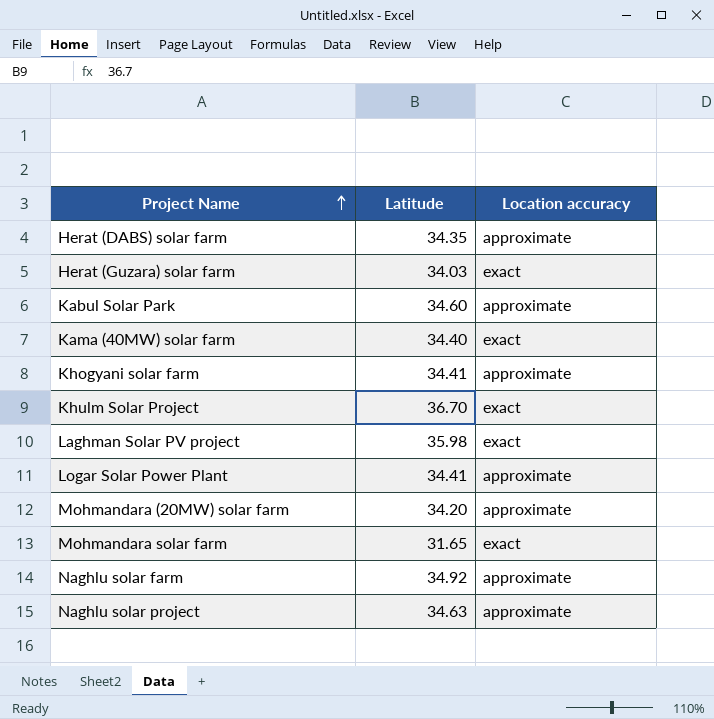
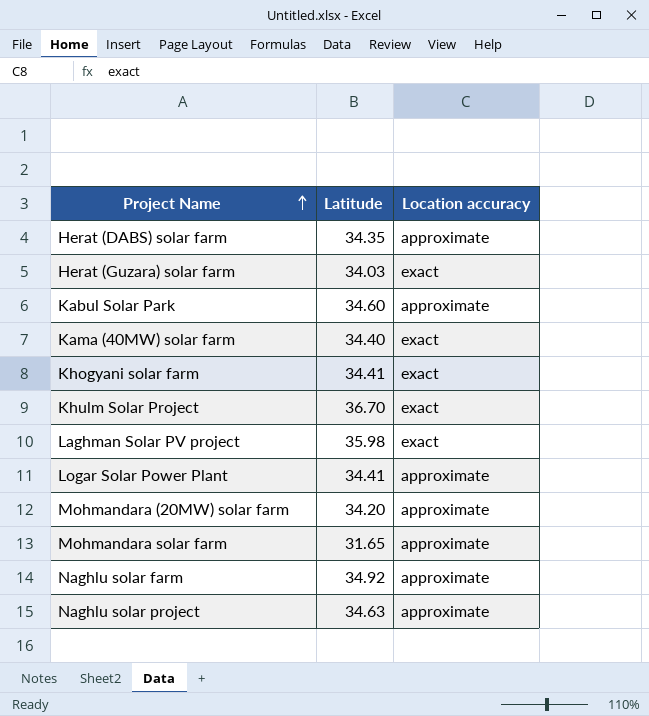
Khogyani solar farm | Location accuracy: approximate -> exact
Mohmandara solar farm | Location accuracy: exact -> approximate

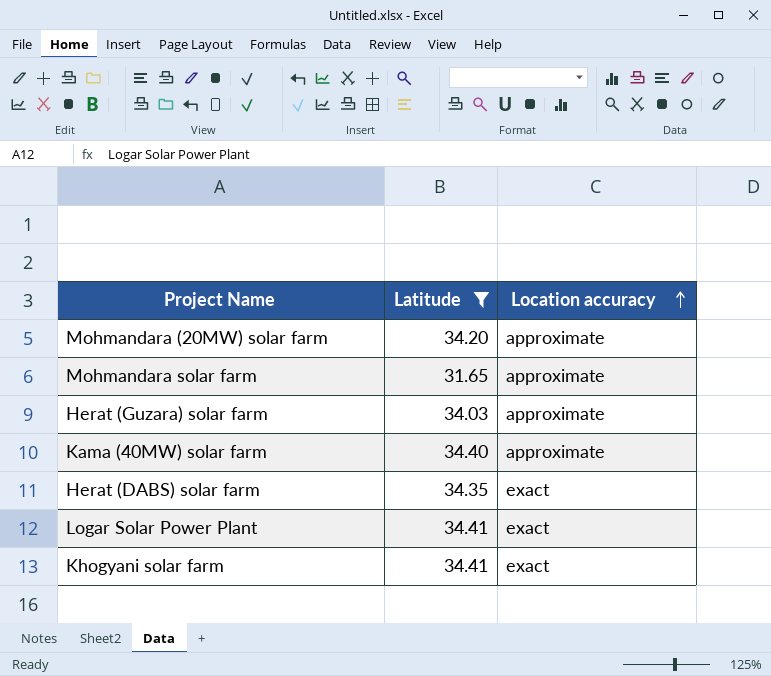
filter: none -> Latitude <= 34.41
row order: Project Name ascending -> Location accuracy ascending
Herat (Guzara) solar farm | Location accuracy: exact -> approximate
Kama (40MW) solar farm | Location accuracy: exact -> approximate
Herat (DABS) solar farm | Location accuracy: approximate -> exact
Logar Solar Power Plant | Location accuracy: approximate -> exact

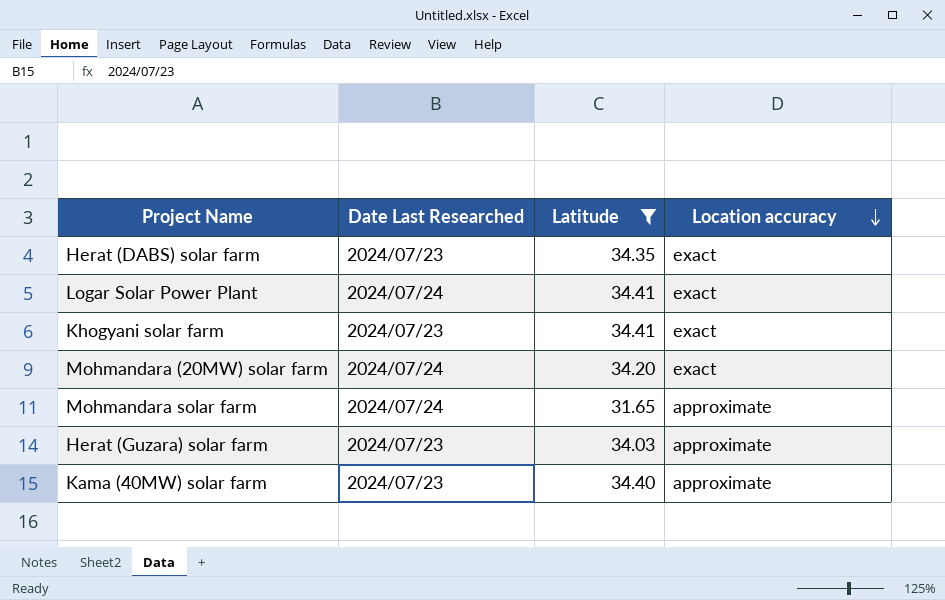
row order: Location accuracy ascending -> Location accuracy descending
column Date Last Researched | position: none -> 2
Mohmandara (20MW) solar farm | Location accuracy: approximate -> exact

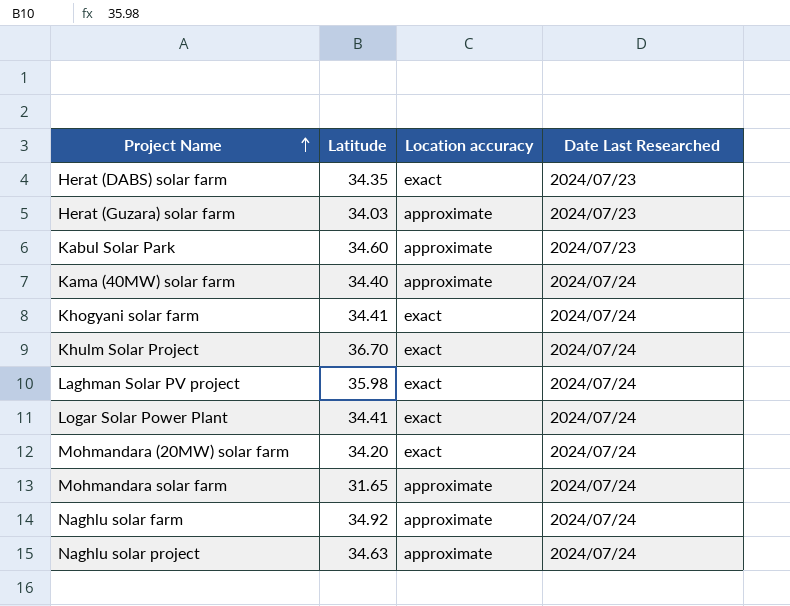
filter: Latitude <= 34.41 -> none
row order: Location accuracy descending -> Project Name ascending
column Date Last Researched | position: 2 -> 4
Kama (40MW) solar farm | Date Last Researched: 2024/07/23 -> 2024/07/24
Khogyani solar farm | Date Last Researched: 2024/07/23 -> 2024/07/24

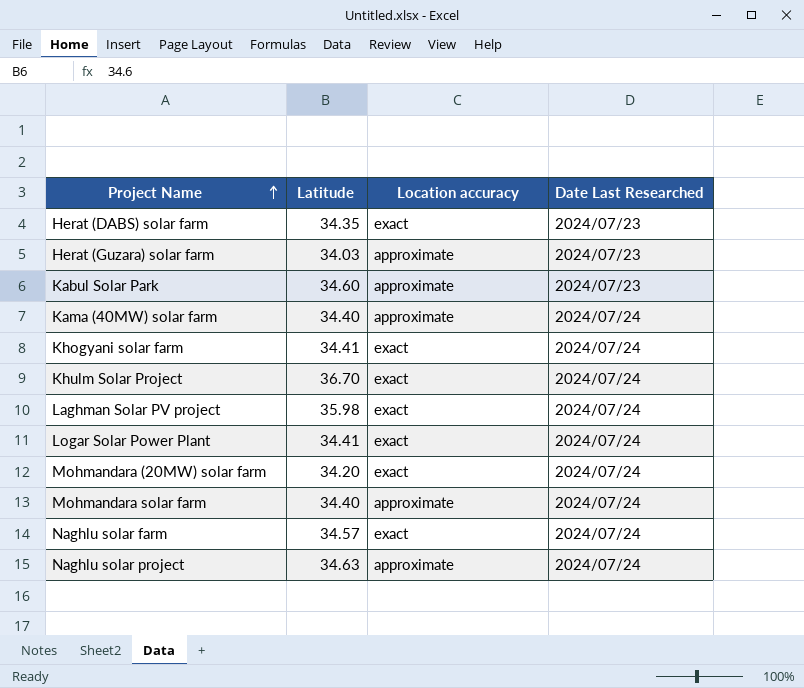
Mohmandara solar farm | Latitude: 31.65 -> 34.40
Naghlu solar farm | Latitude: 34.92 -> 34.57
Naghlu solar farm | Location accuracy: approximate -> exact

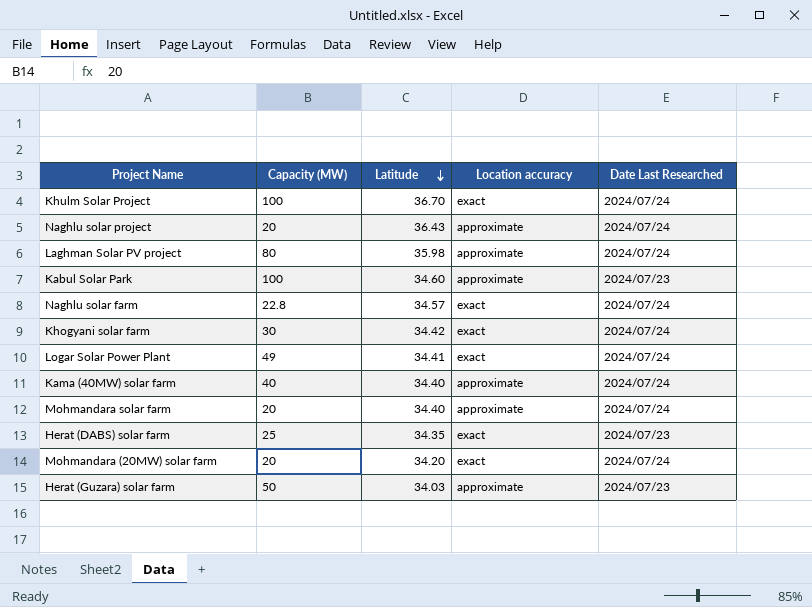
row order: Project Name ascending -> Latitude descending
column Capacity (MW) | position: none -> 2
Naghlu solar project | Latitude: 34.63 -> 36.43
Laghman Solar PV project | Location accuracy: exact -> approximate
Khogyani solar farm | Latitude: 34.41 -> 34.42

